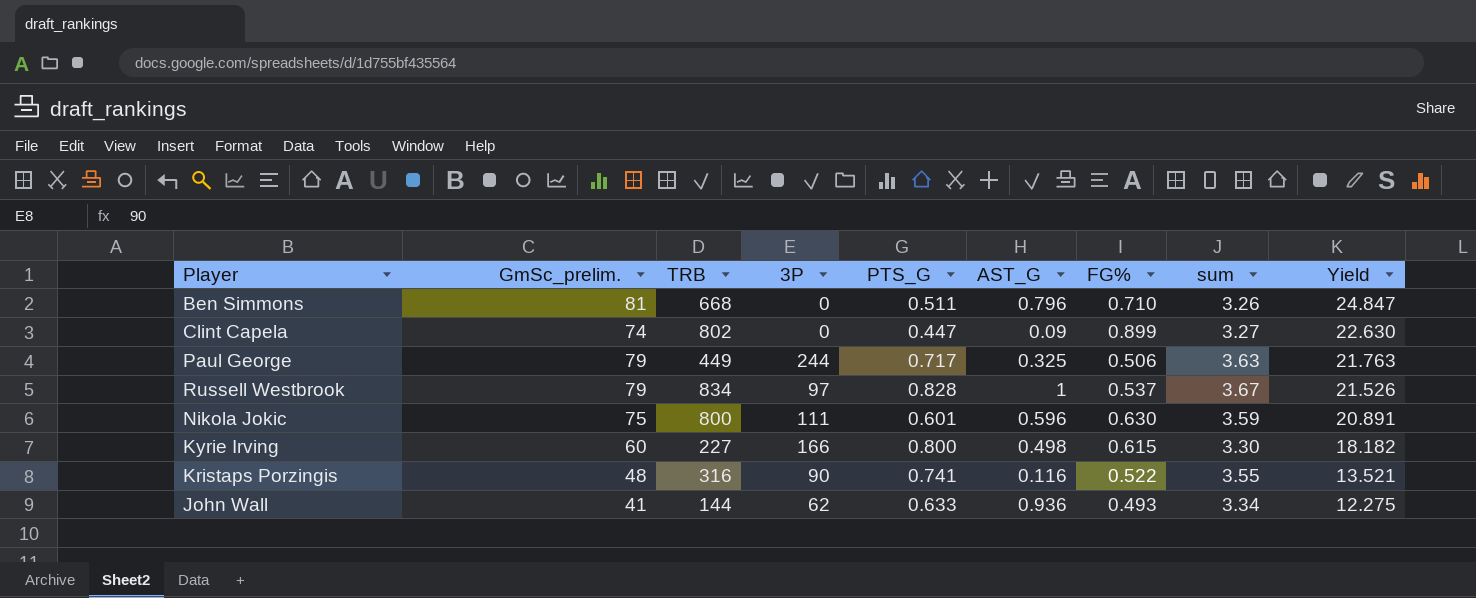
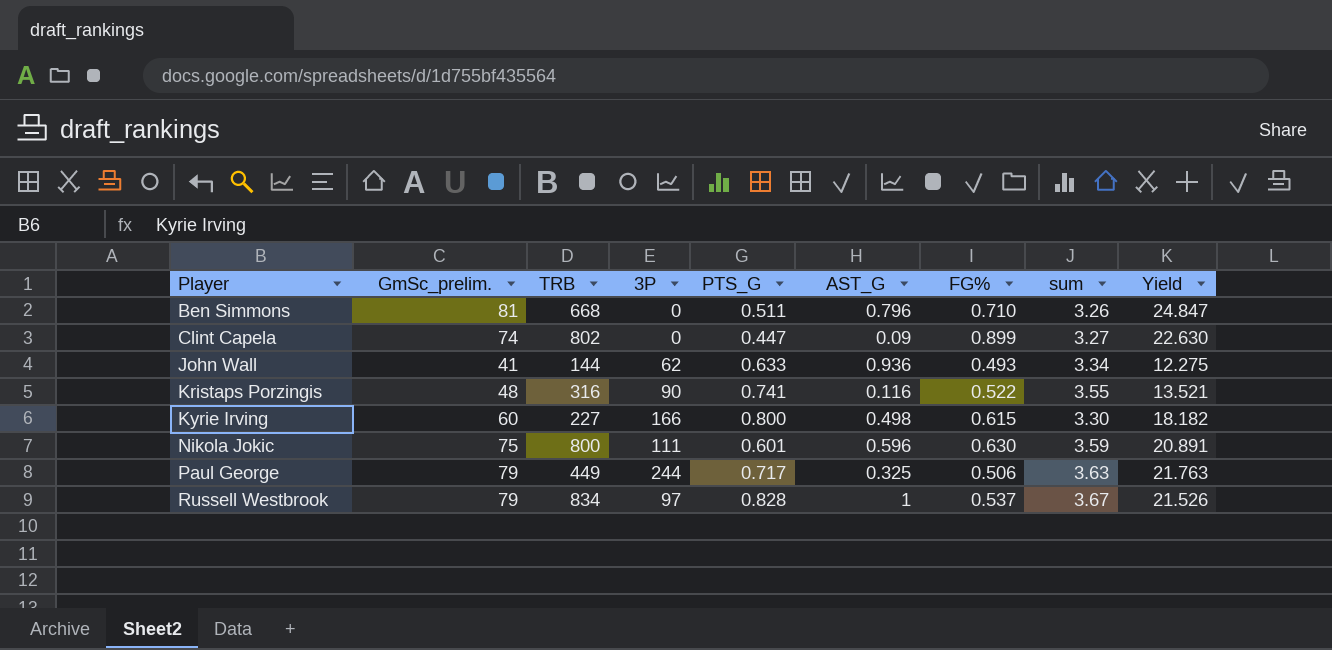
row order: Yield descending -> Player ascending

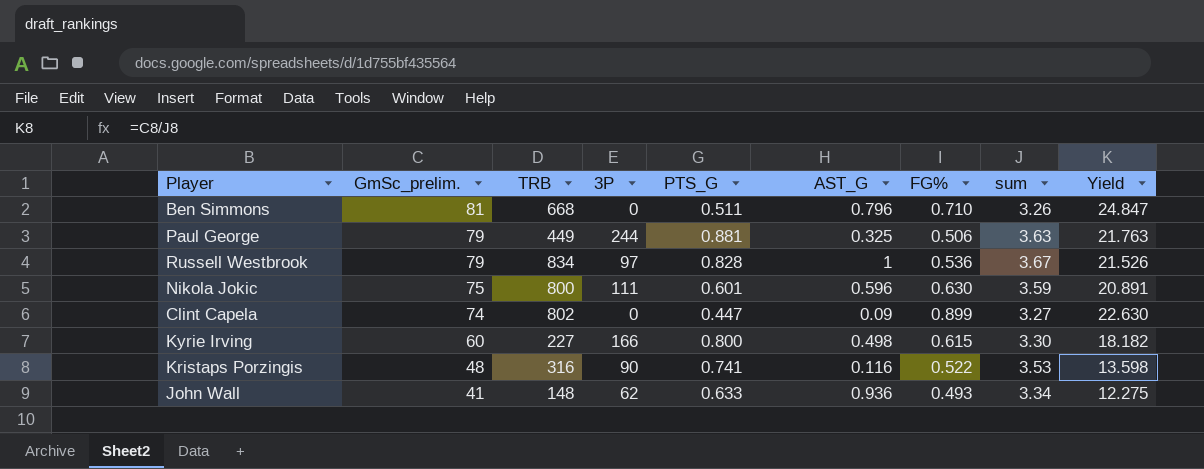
row order: Player ascending -> GmSc_prelim. descending
Paul George | PTS_G: 0.717 -> 0.881
Russell Westbrook | FG%: 0.537 -> 0.536
Kristaps Porzingis | sum: 3.55 -> 3.53
Kristaps Porzingis | Yield: 13.521 -> 13.598
John Wall | TRB: 144 -> 148

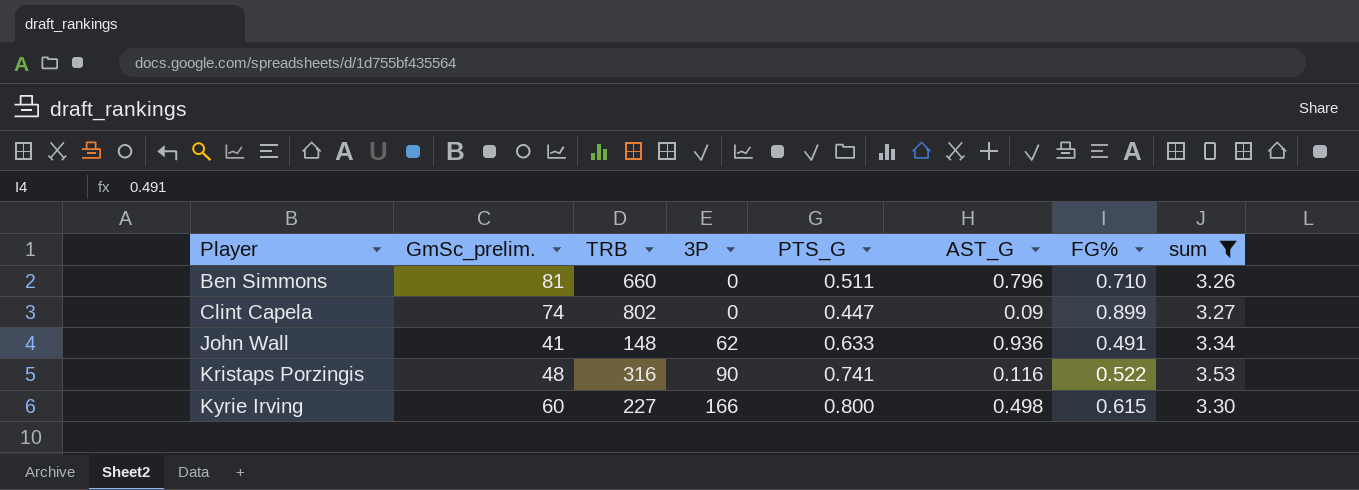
filter: none -> sum <= 3.53
row order: GmSc_prelim. descending -> Player ascending
column Yield | formula: [GmSc_prelim.] / [sum] -> none
Ben Simmons | TRB: 668 -> 660
John Wall | FG%: 0.493 -> 0.491

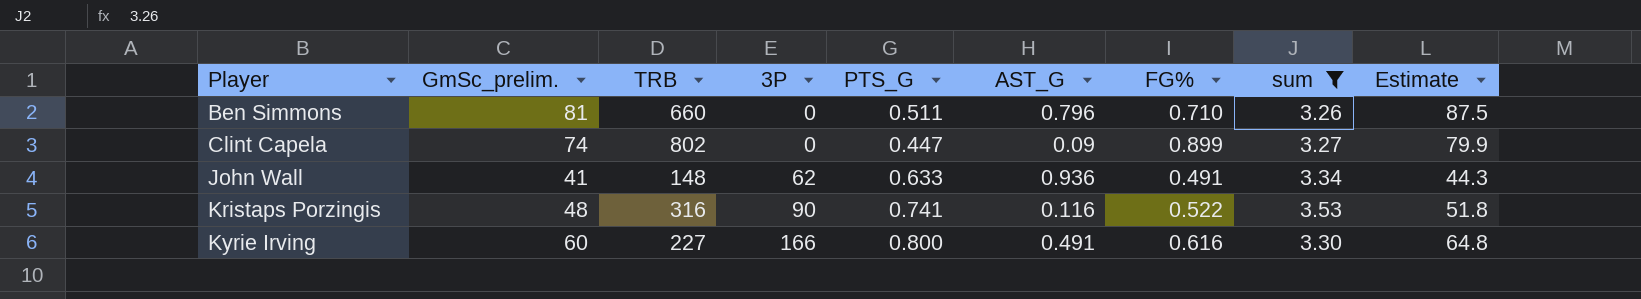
column Estimate | formula: none -> [GmSc_prelim.] * 1.08
Kyrie Irving | AST_G: 0.498 -> 0.491
Kyrie Irving | FG%: 0.615 -> 0.616

